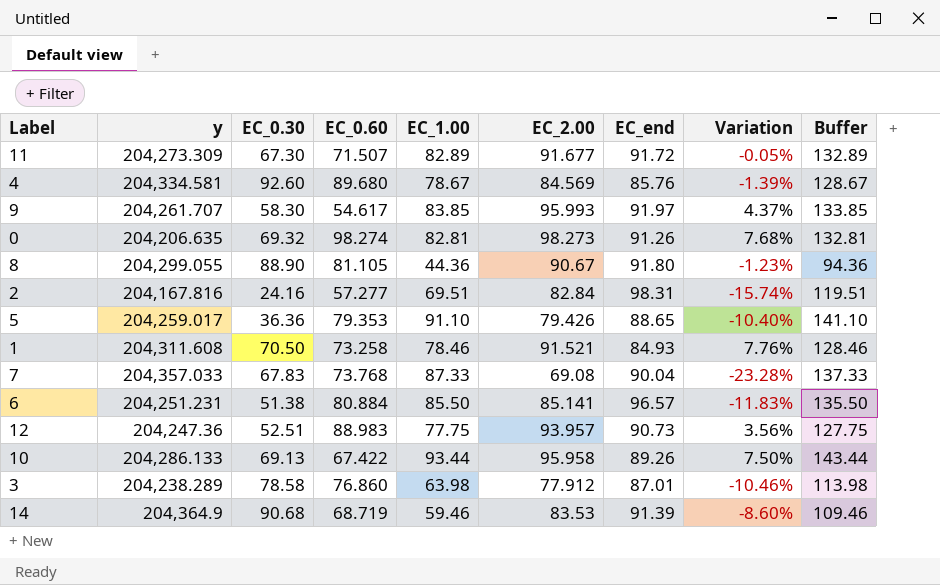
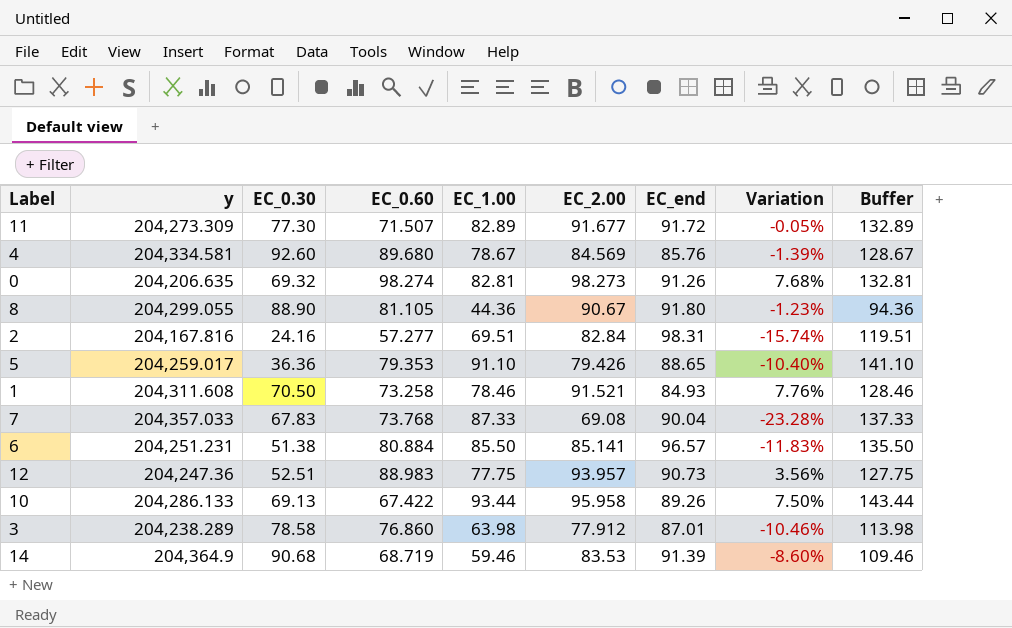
row 9: 204,261.707 | 58.30 | 54.617 | 83.85 | 95.993 | 91.97 | 4.37% | 133.85 -> none
11 | EC_0.30: 67.30 -> 77.30

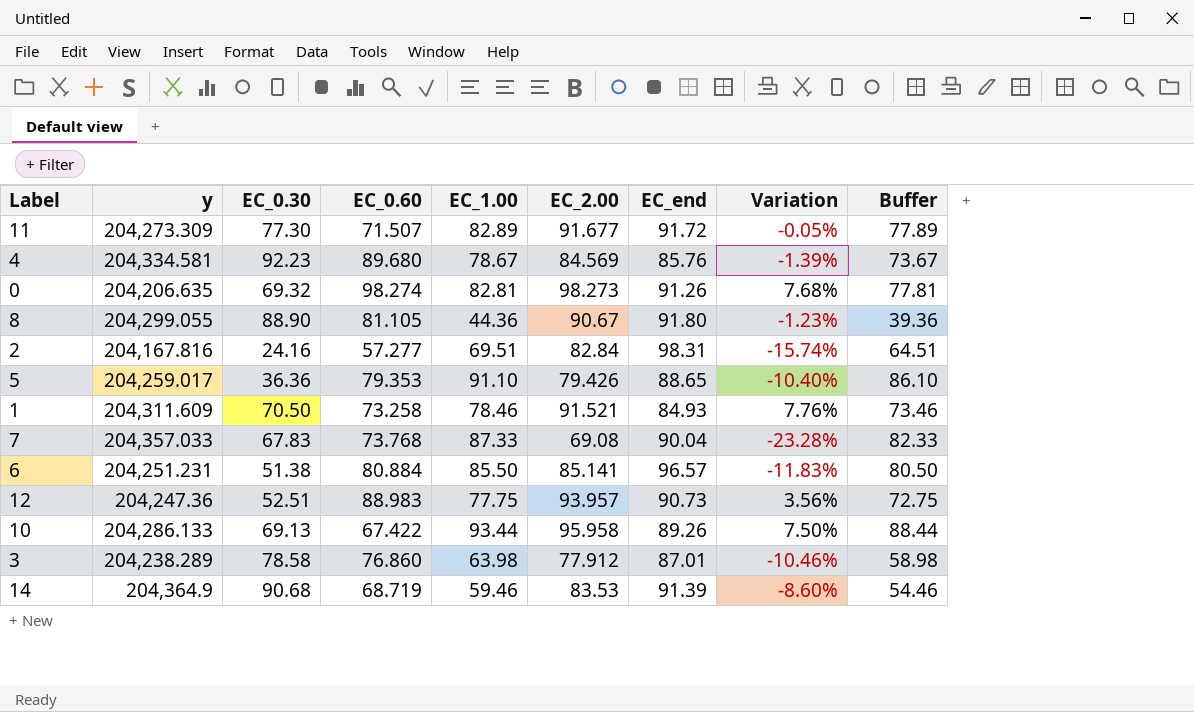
column Buffer | formula: [EC_1.00] + 50 -> [EC_1.00] - 5
4 | EC_0.30: 92.60 -> 92.23
1 | y: 204,311.608 -> 204,311.609

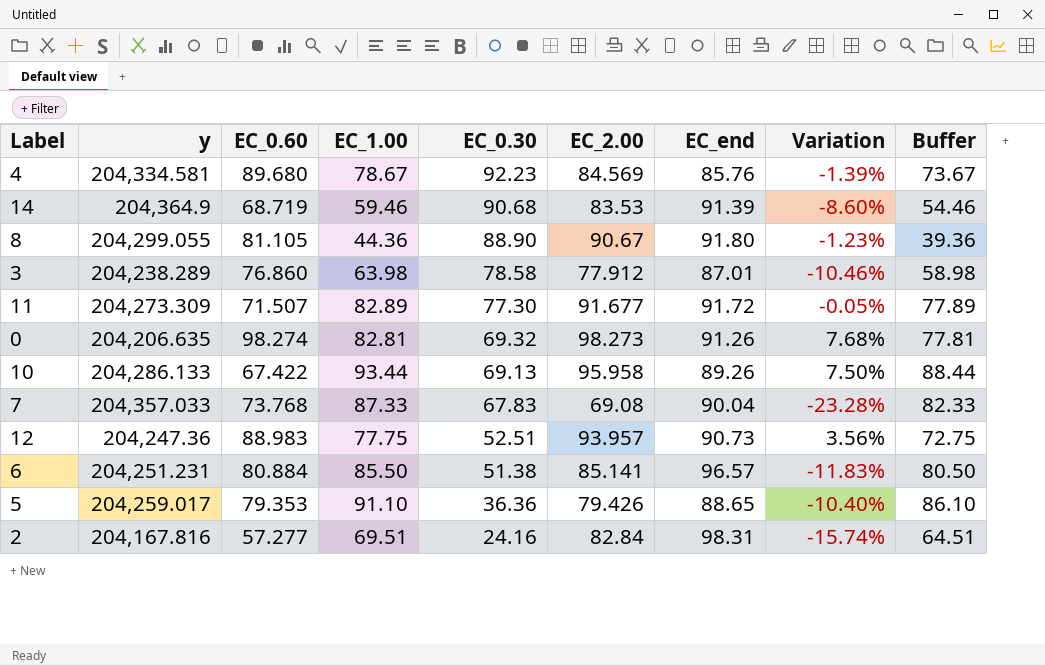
row order: none -> EC_0.30 descending
column EC_0.30 | position: 3 -> 5
row 1: 204,311.609 | 70.50 | 73.258 | 78.46 | 91.521 | 84.93 | 7.76% | 73.46 -> none

